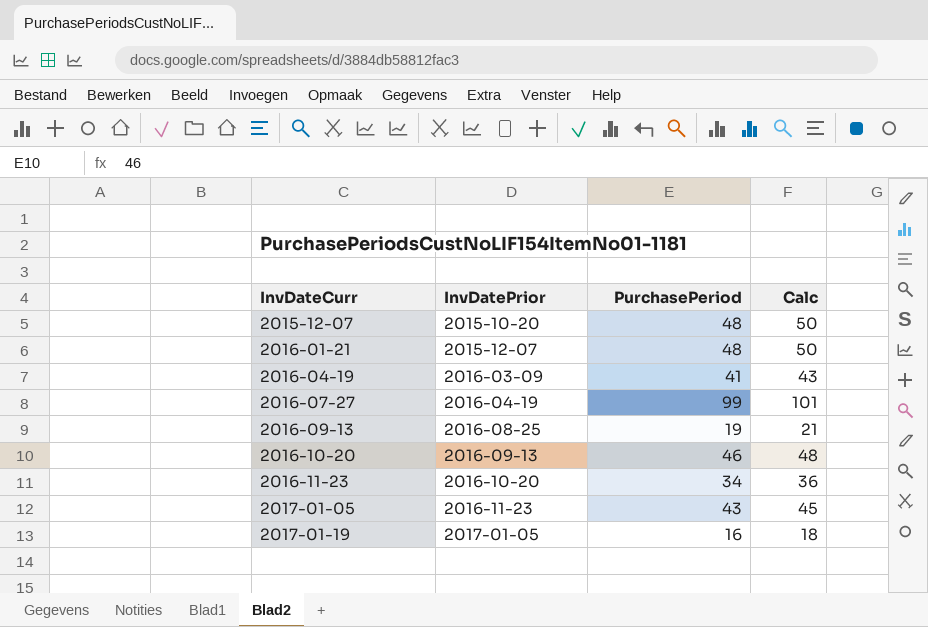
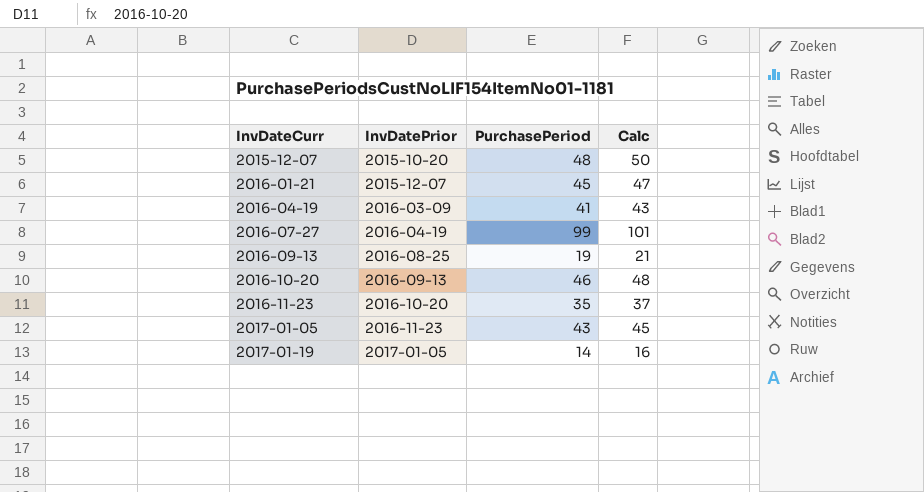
2016-01-21 | PurchasePeriod: 48 -> 45
2016-01-21 | Calc: 50 -> 47
2016-11-23 | PurchasePeriod: 34 -> 35
2016-11-23 | Calc: 36 -> 37
2017-01-19 | PurchasePeriod: 16 -> 14
2017-01-19 | Calc: 18 -> 16

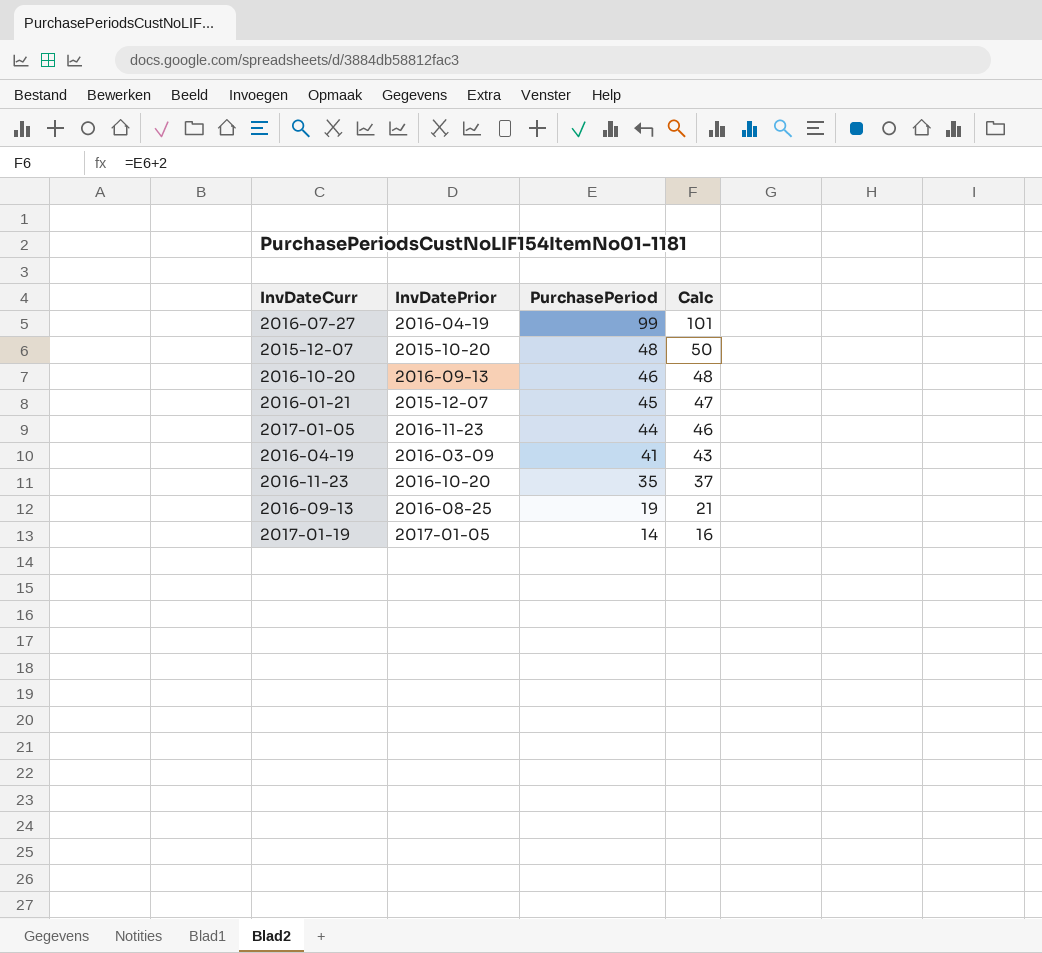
row order: InvDateCurr ascending -> PurchasePeriod descending
2017-01-05 | PurchasePeriod: 43 -> 44
2017-01-05 | Calc: 45 -> 46

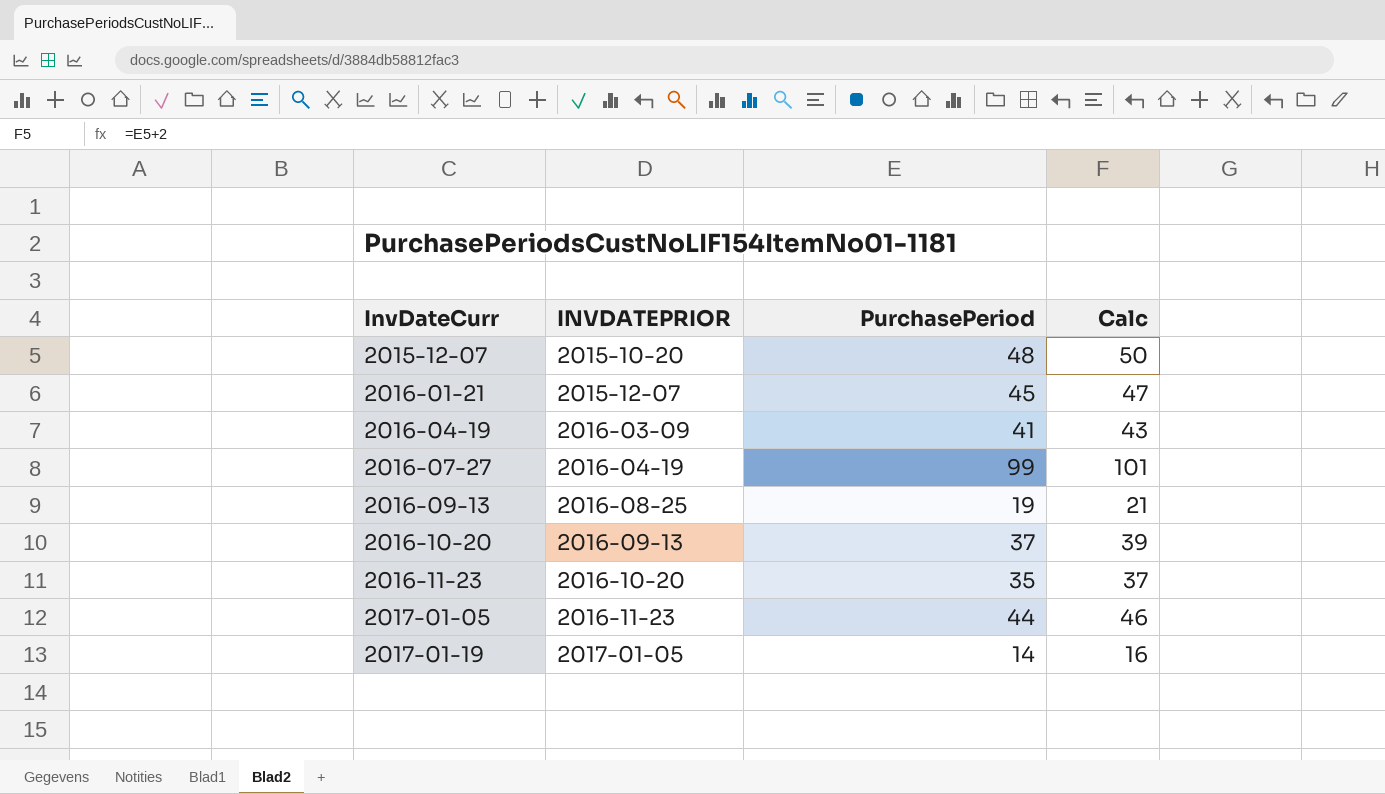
row order: PurchasePeriod descending -> InvDateCurr ascending
column name: InvDatePrior -> INVDATEPRIOR
2016-10-20 | PurchasePeriod: 46 -> 37
2016-10-20 | Calc: 48 -> 39

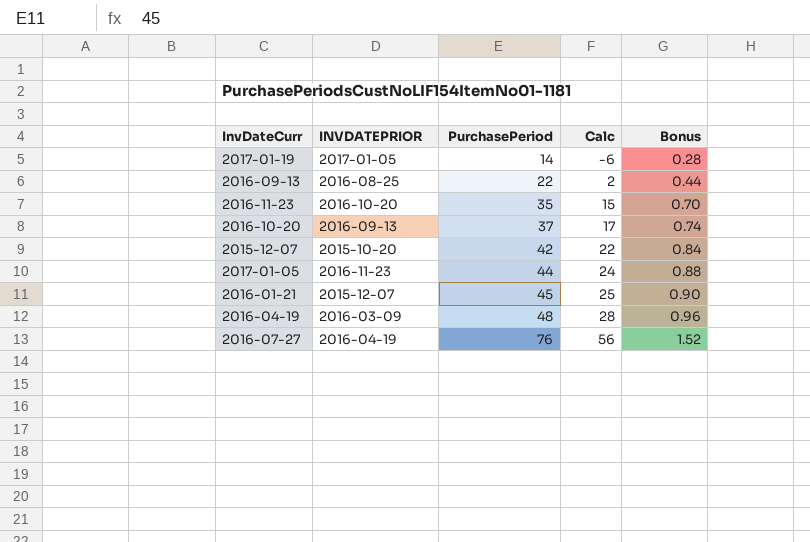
row order: InvDateCurr ascending -> PurchasePeriod ascending
column Calc | formula: [PurchasePeriod] + 2 -> [PurchasePeriod] - 20
column Bonus | formula: none -> [PurchasePeriod] * 0.02
2016-09-13 | PurchasePeriod: 19 -> 22
2015-12-07 | PurchasePeriod: 48 -> 42
2016-04-19 | PurchasePeriod: 41 -> 48
2016-07-27 | PurchasePeriod: 99 -> 76

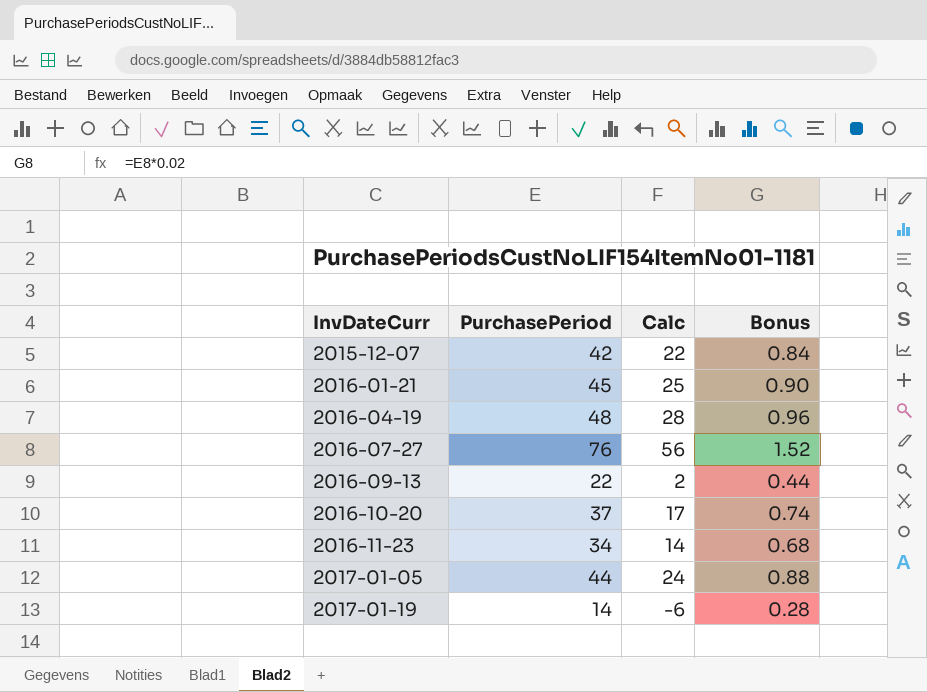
row order: PurchasePeriod ascending -> InvDateCurr ascending
column INVDATEPRIOR | position: 2 -> none
2016-11-23 | PurchasePeriod: 35 -> 34
2016-11-23 | Calc: 15 -> 14
2016-11-23 | Bonus: 0.70 -> 0.68

